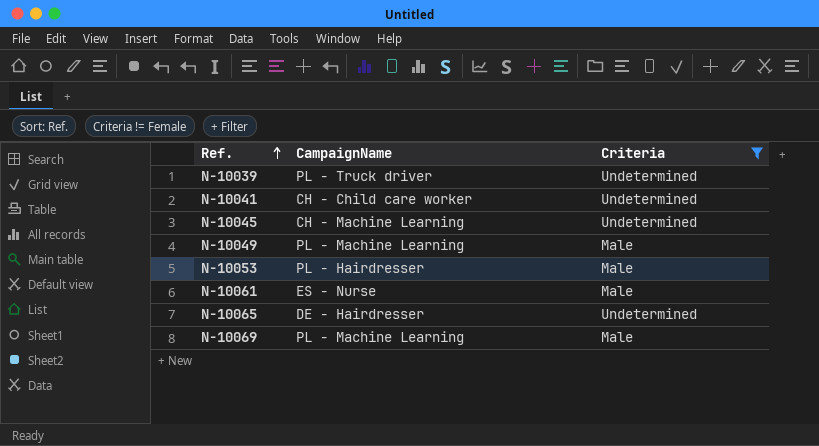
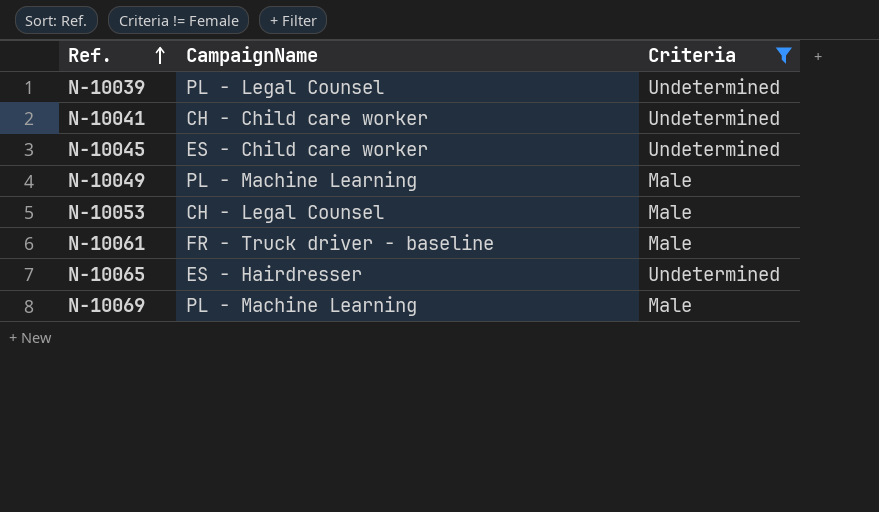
N-10039 | CampaignName: PL - Truck driver -> PL - Legal Counsel
N-10045 | CampaignName: CH - Machine Learning -> ES - Child care worker
N-10053 | CampaignName: PL - Hairdresser -> CH - Legal Counsel
N-10061 | CampaignName: ES - Nurse -> FR - Truck driver - baseline
N-10065 | CampaignName: DE - Hairdresser -> ES - Hairdresser

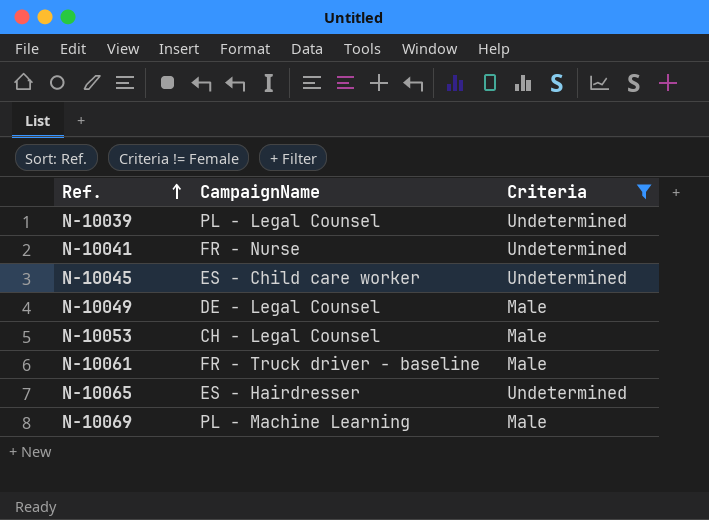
N-10041 | CampaignName: CH - Child care worker -> FR - Nurse
N-10049 | CampaignName: PL - Machine Learning -> DE - Legal Counsel

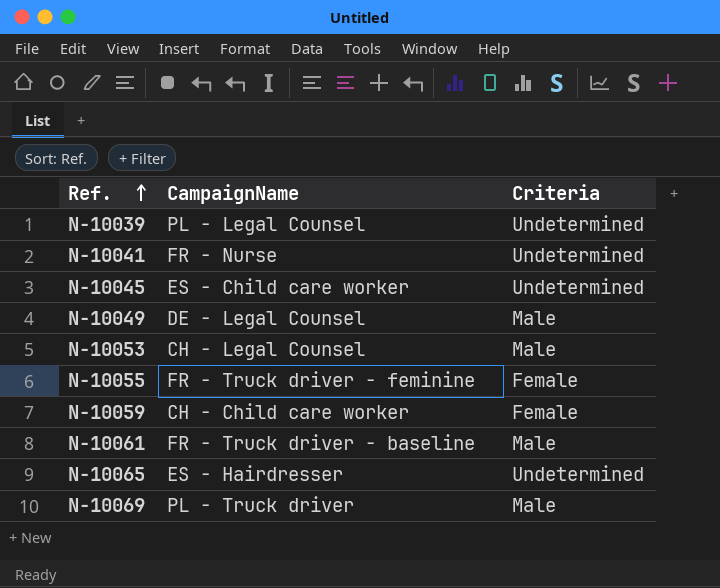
filter: Criteria != Female -> none
N-10069 | CampaignName: PL - Machine Learning -> PL - Truck driver

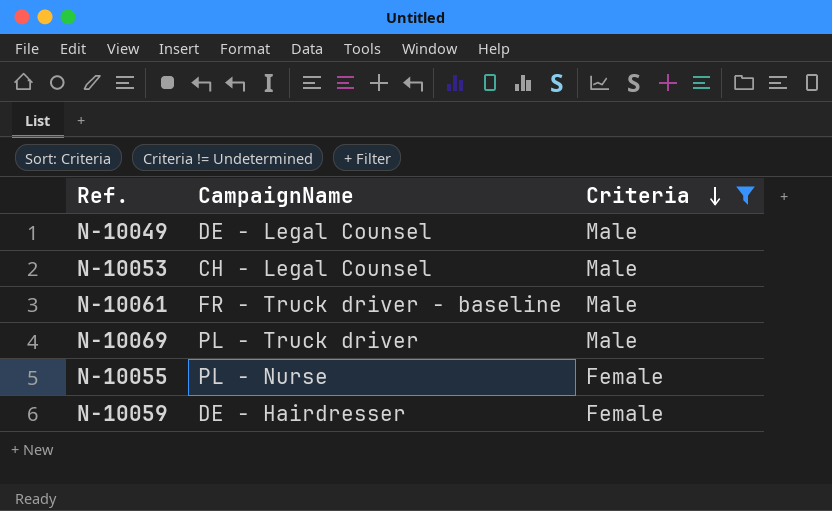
filter: none -> Criteria != Undetermined
row order: Ref. ascending -> Criteria descending
N-10055 | CampaignName: FR - Truck driver - feminine -> PL - Nurse
N-10059 | CampaignName: CH - Child care worker -> DE - Hairdresser

